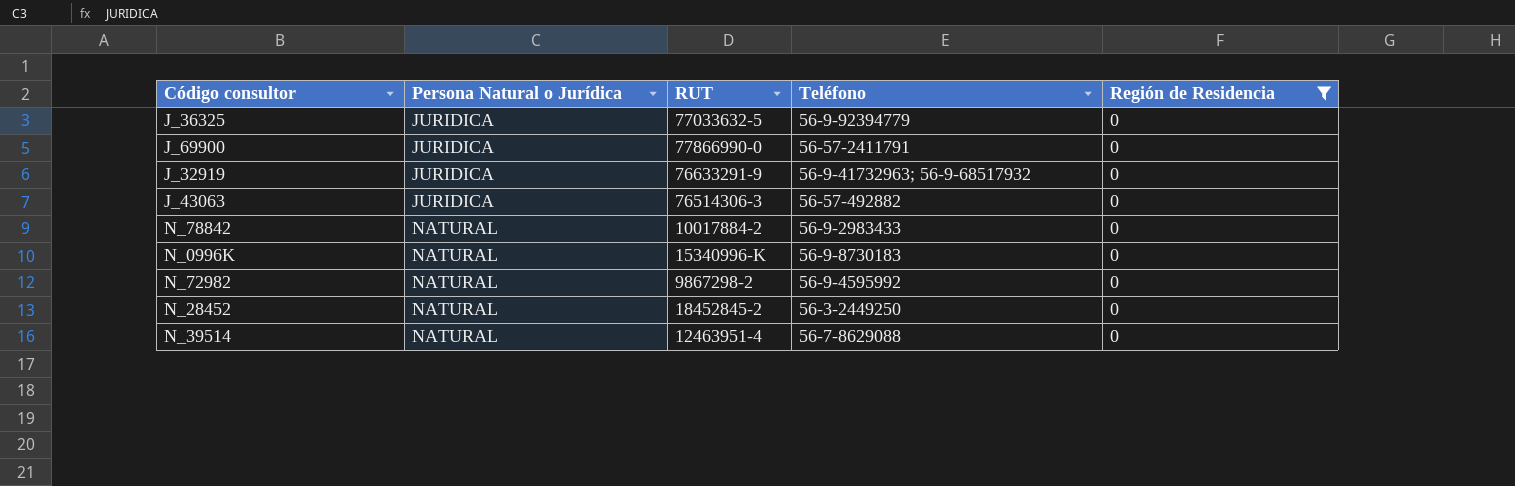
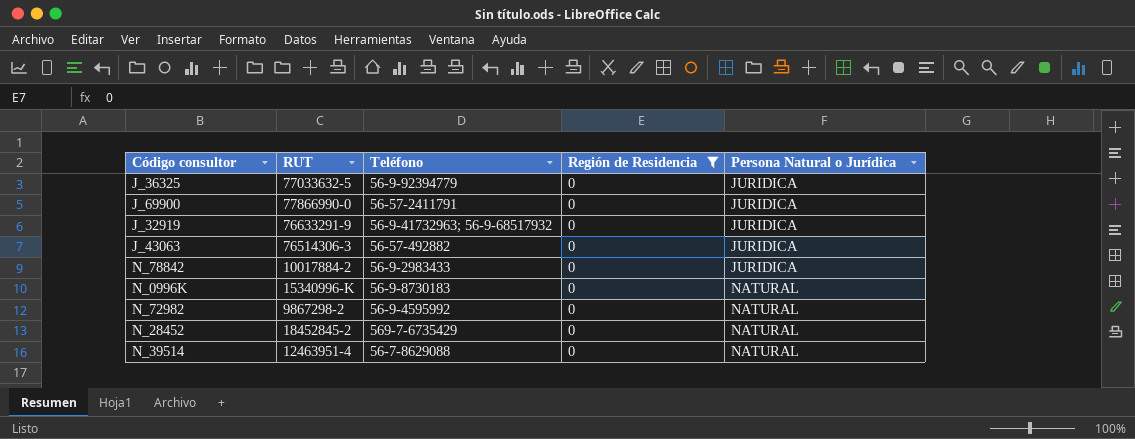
column Persona Natural o Jurídica | position: 2 -> 5
N_78842 | Persona Natural o Jurídica: NATURAL -> JURIDICA
N_28452 | Teléfono: 56-3-2449250 -> 569-7-6735429

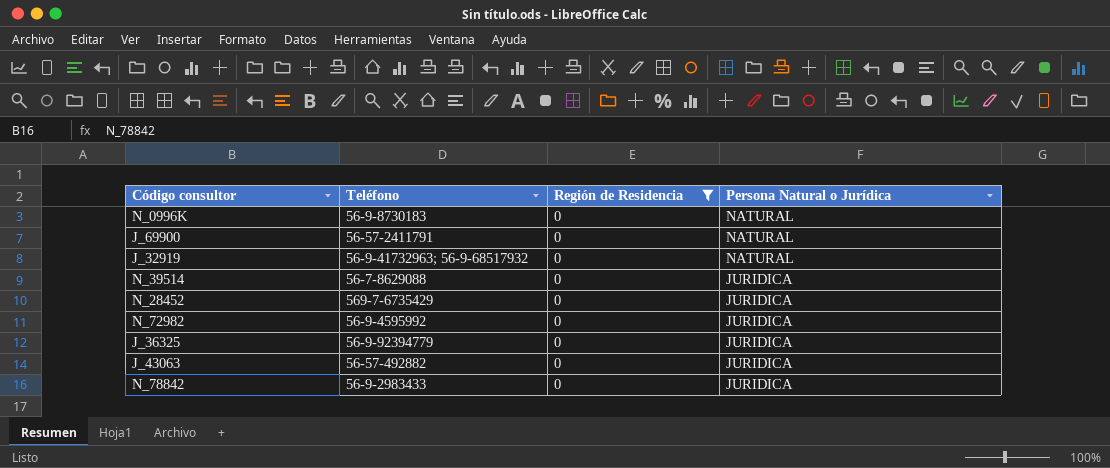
row order: Persona Natural o Jurídica ascending -> Persona Natural o Jurídica descending
column RUT | position: 2 -> none
J_69900 | Persona Natural o Jurídica: JURIDICA -> NATURAL
J_32919 | Persona Natural o Jurídica: JURIDICA -> NATURAL
N_39514 | Persona Natural o Jurídica: NATURAL -> JURIDICA
N_28452 | Persona Natural o Jurídica: NATURAL -> JURIDICA
N_72982 | Persona Natural o Jurídica: NATURAL -> JURIDICA

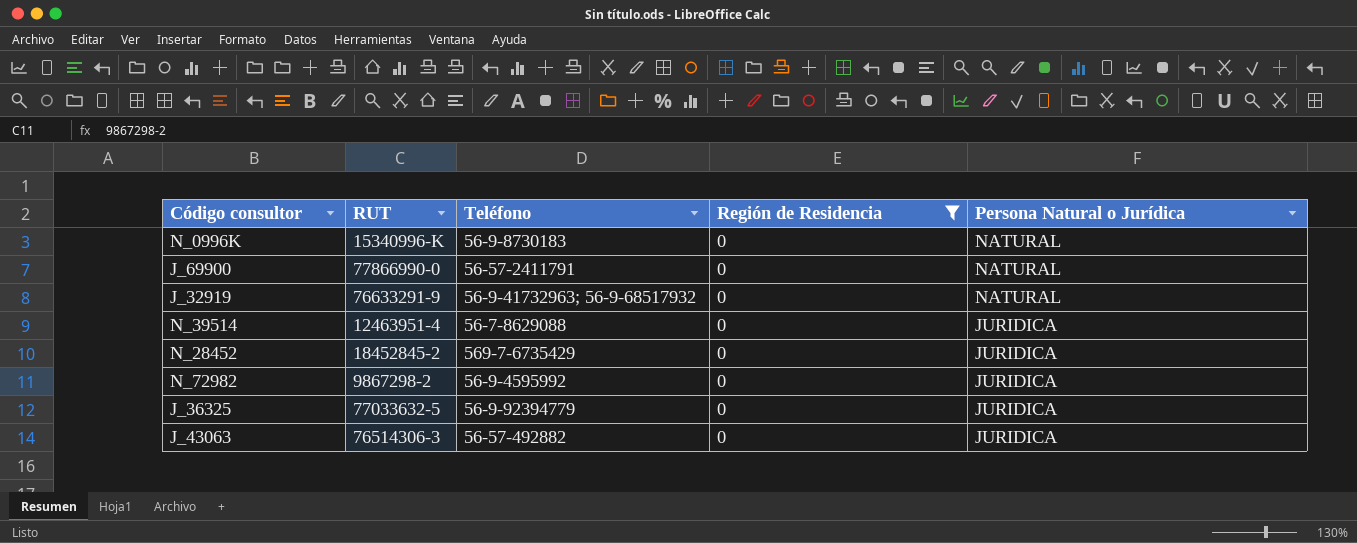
column RUT | position: none -> 2
row N_78842: 56-9-2983433 | 0 | JURIDICA -> none

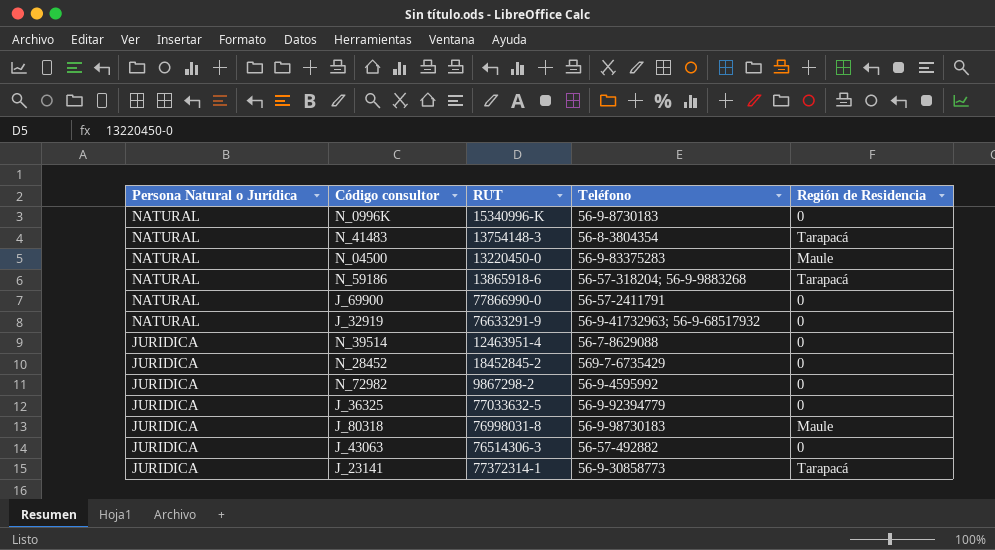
filter: Región de Residencia = 0 -> none
column Persona Natural o Jurídica | position: 5 -> 1

